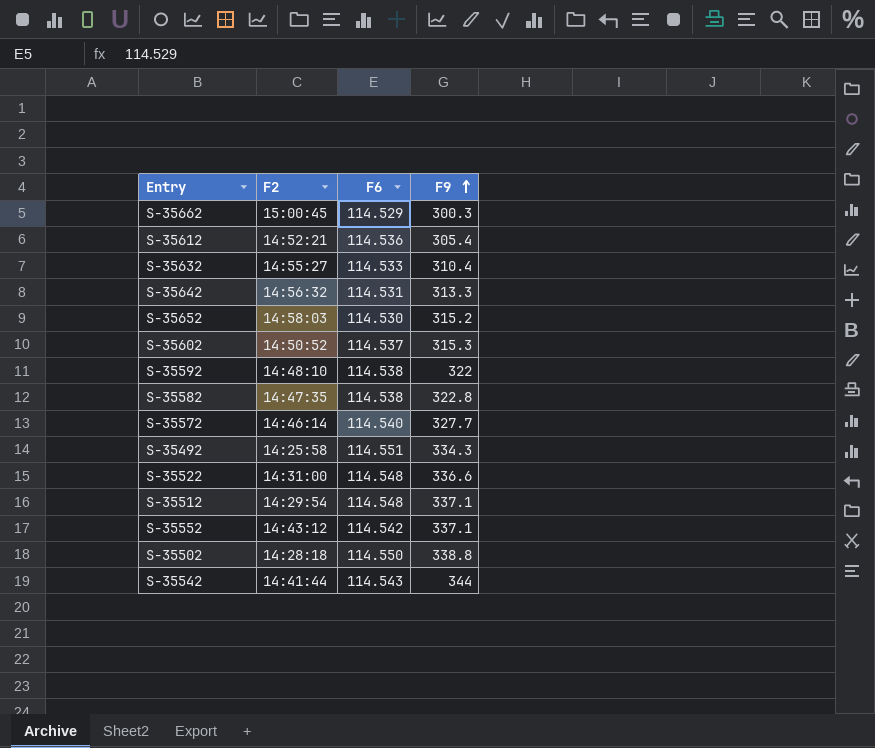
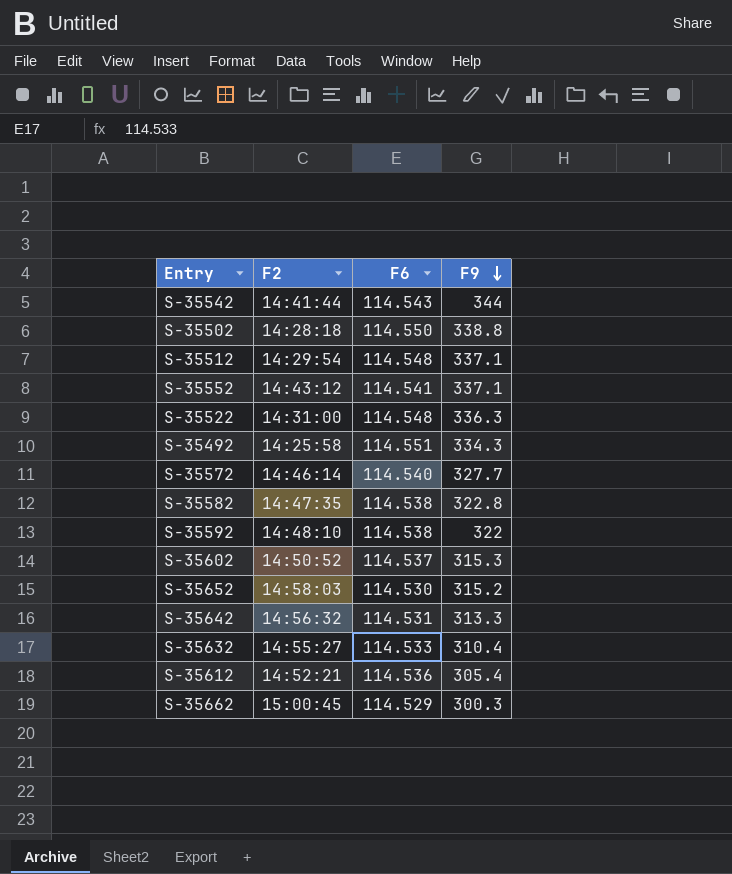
row order: F9 ascending -> F9 descending
S-35552 | F6: 114.542 -> 114.541
S-35522 | F9: 336.6 -> 336.3

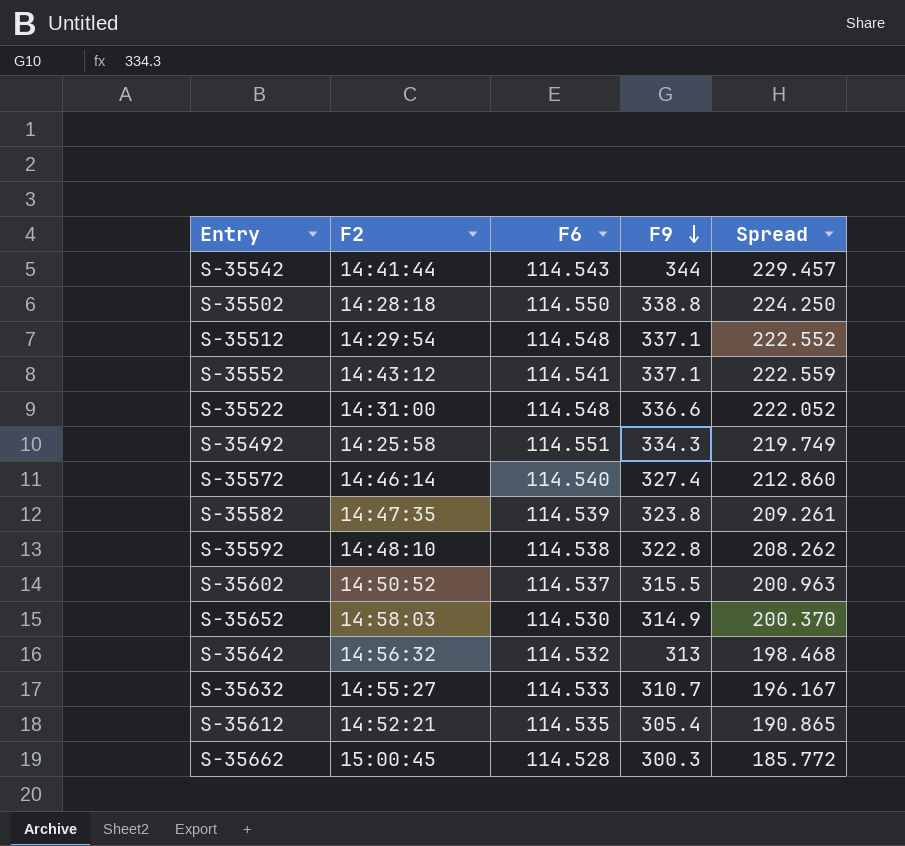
column Spread | formula: none -> [F9] - [F6]
S-35522 | F9: 336.3 -> 336.6
S-35572 | F9: 327.7 -> 327.4
S-35582 | F6: 114.538 -> 114.539
S-35582 | F9: 322.8 -> 323.8
S-35592 | F9: 322 -> 322.8
S-35602 | F9: 315.3 -> 315.5
S-35652 | F9: 315.2 -> 314.9
S-35642 | F6: 114.531 -> 114.532
S-35642 | F9: 313.3 -> 313
S-35632 | F9: 310.4 -> 310.7
S-35612 | F6: 114.536 -> 114.535
S-35662 | F6: 114.529 -> 114.528

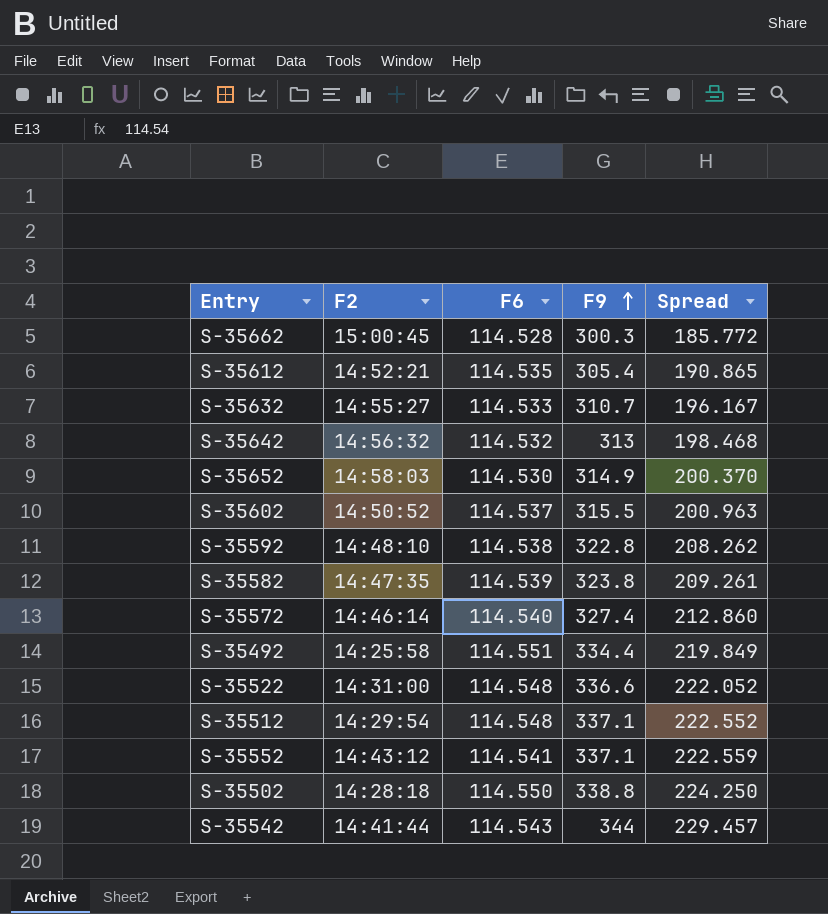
row order: F9 descending -> F9 ascending
S-35492 | F9: 334.3 -> 334.4
S-35492 | Spread: 219.749 -> 219.849

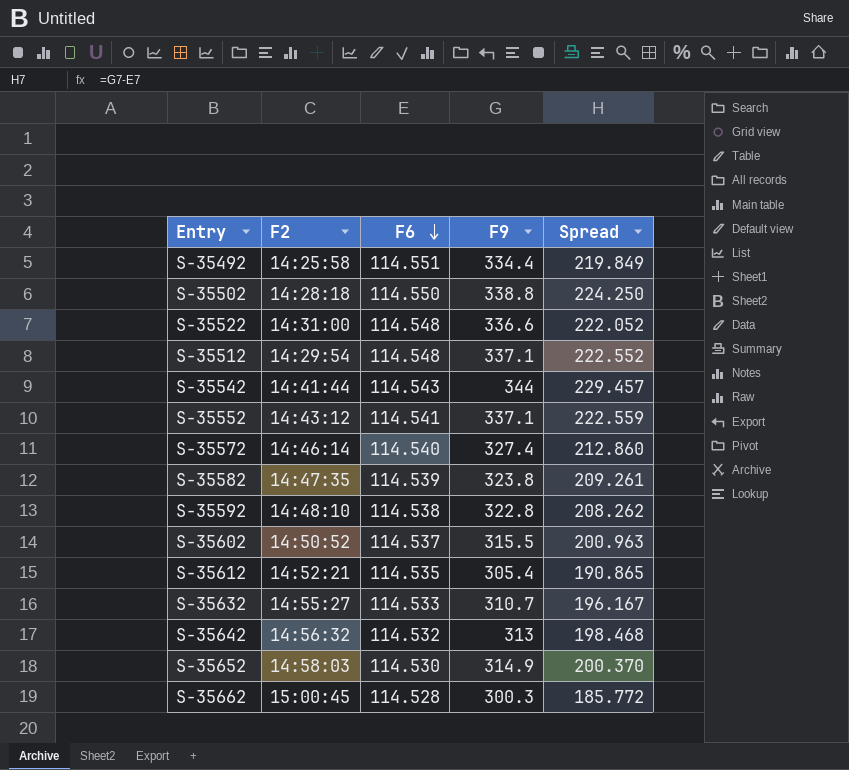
row order: F9 ascending -> F6 descending

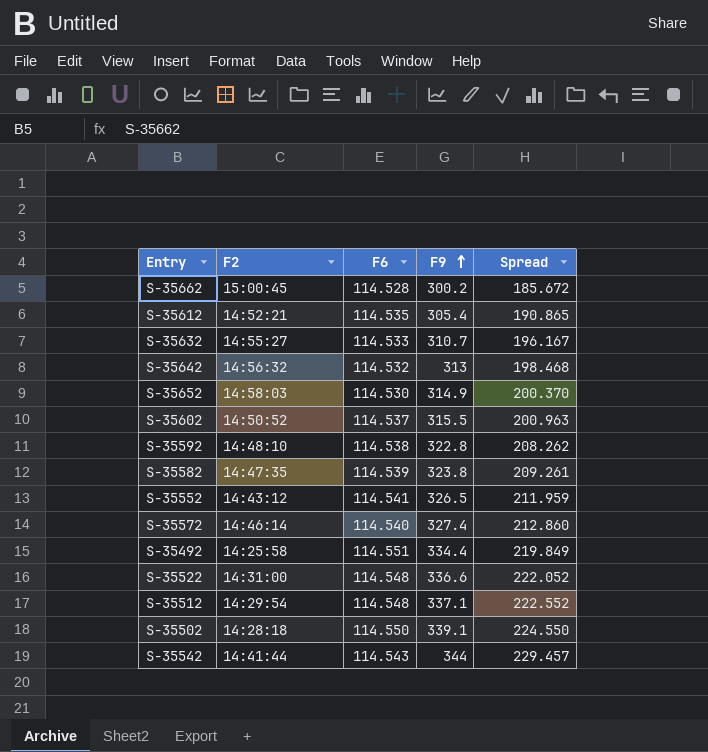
row order: F6 descending -> F9 ascending
S-35662 | F9: 300.3 -> 300.2
S-35662 | Spread: 185.772 -> 185.672
S-35552 | F9: 337.1 -> 326.5
S-35552 | Spread: 222.559 -> 211.959
S-35502 | F9: 338.8 -> 339.1
S-35502 | Spread: 224.250 -> 224.550

